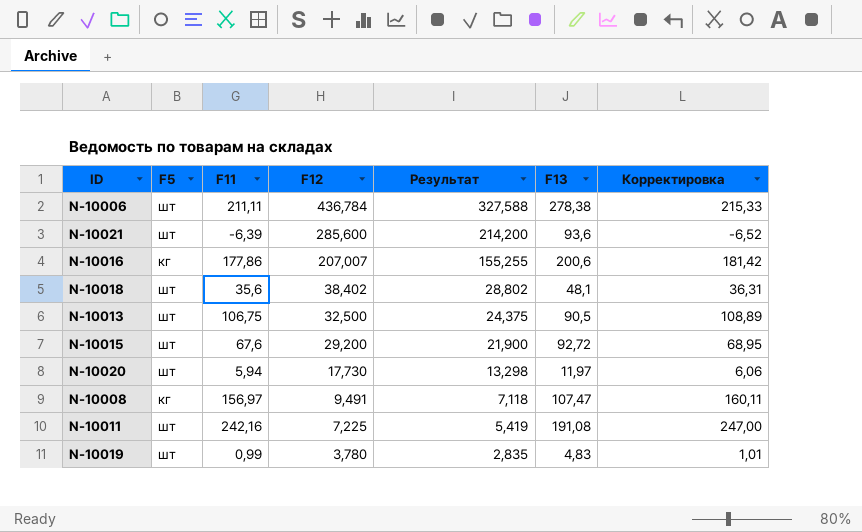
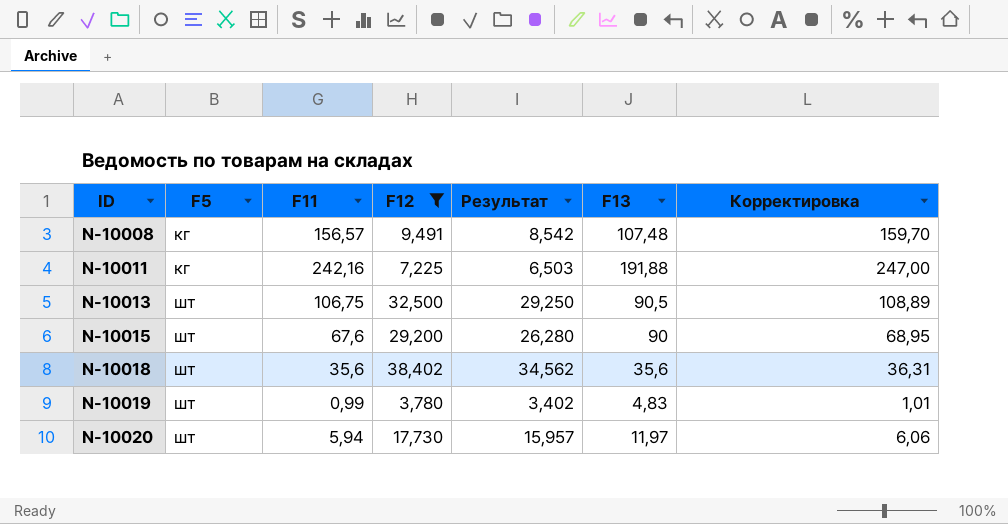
filter: none -> F12 <= 38,402
row order: F12 descending -> ID ascending
column Результат | formula: [F12] * 0,75 -> [F12] * 0,9
N-10008 | F11: 156,97 -> 156,57
N-10008 | F13: 107,47 -> 107,48
N-10008 | Корректировка: 160,11 -> 159,70
N-10011 | F5: шт -> кг
N-10011 | F13: 191,08 -> 191,88
N-10015 | F13: 92,72 -> 90
N-10018 | F13: 48,1 -> 35,6

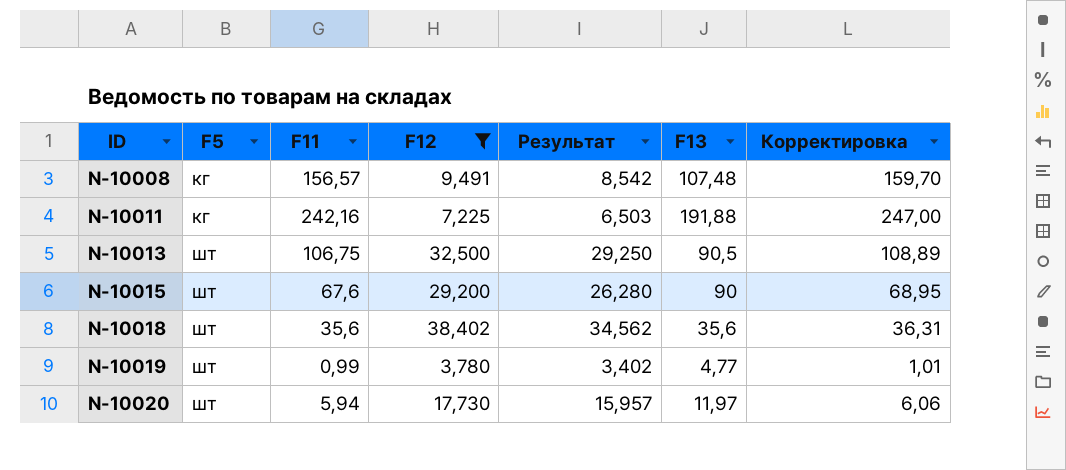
N-10019 | F13: 4,83 -> 4,77

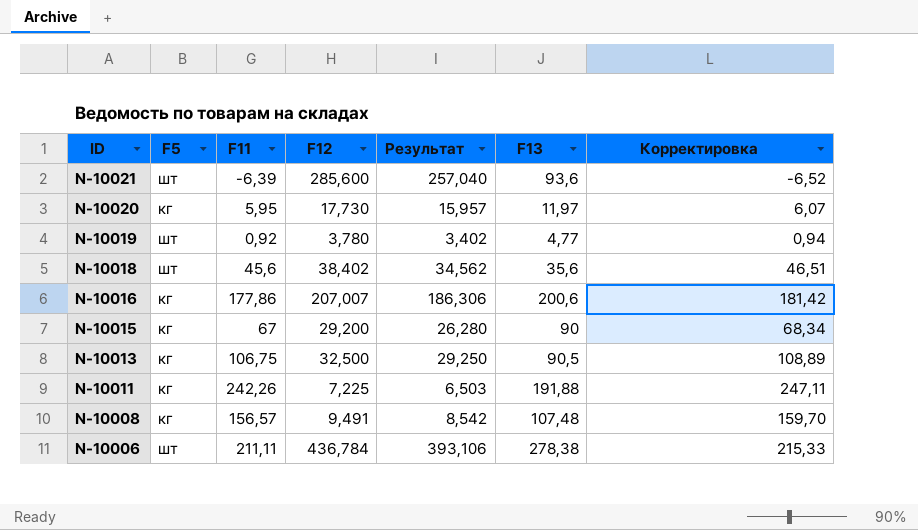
filter: F12 <= 38,402 -> none
row order: ID ascending -> ID descending
N-10020 | F5: шт -> кг
N-10020 | F11: 5,94 -> 5,95
N-10020 | Корректировка: 6,06 -> 6,07
N-10019 | F11: 0,99 -> 0,92
N-10019 | Корректировка: 1,01 -> 0,94
N-10018 | F11: 35,6 -> 45,6
N-10018 | Корректировка: 36,31 -> 46,51
N-10015 | F5: шт -> кг
N-10015 | F11: 67,6 -> 67
N-10015 | Корректировка: 68,95 -> 68,34
N-10013 | F5: шт -> кг
N-10011 | F11: 242,16 -> 242,26
N-10011 | Корректировка: 247,00 -> 247,11

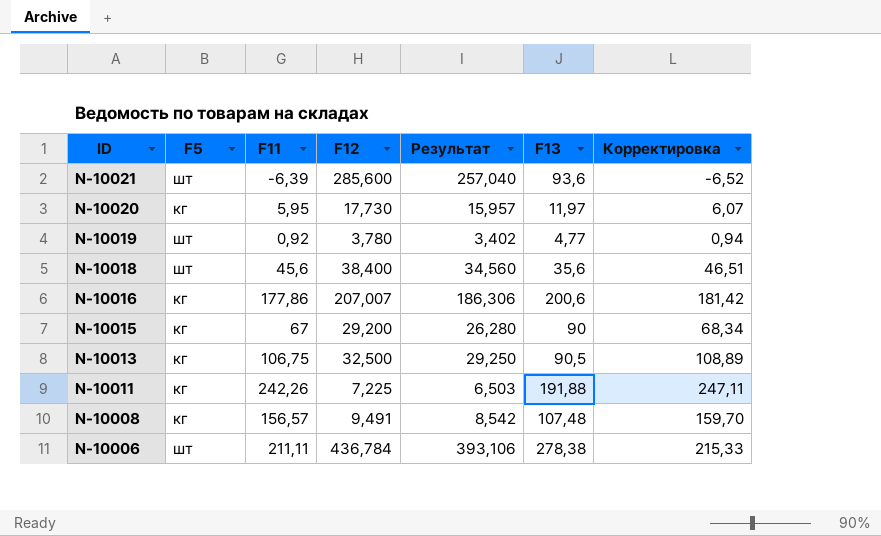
N-10018 | F12: 38,402 -> 38,400
N-10018 | Результат: 34,562 -> 34,560

